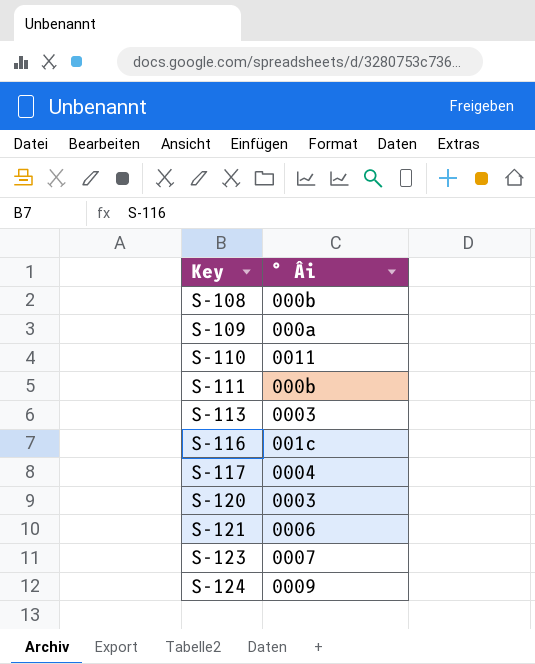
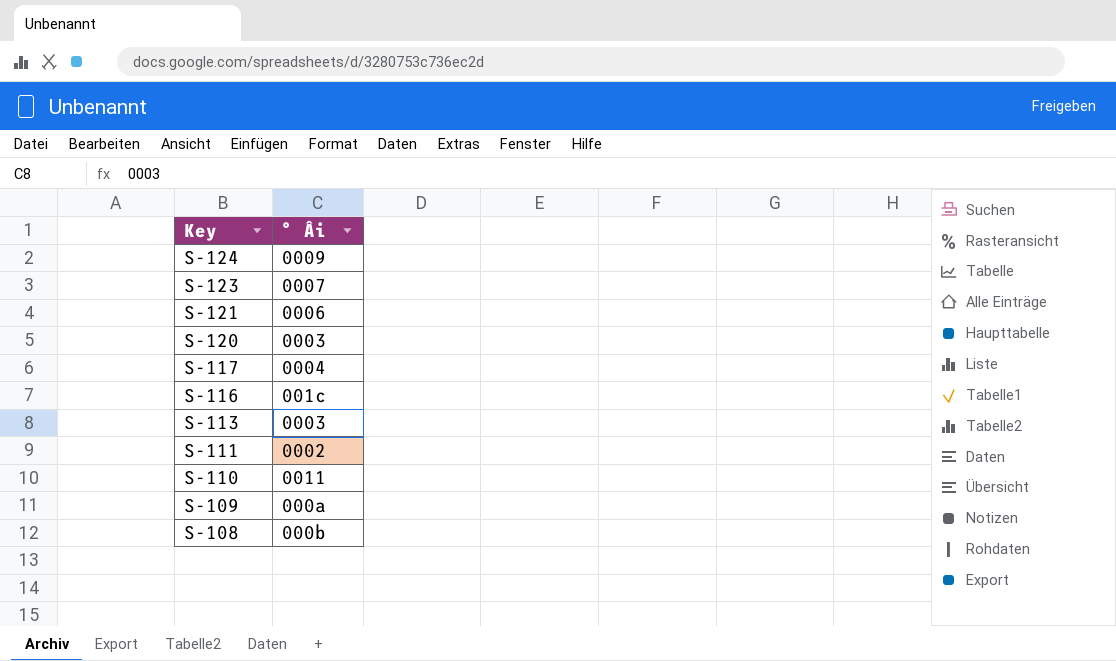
row order: Key ascending -> Key descending
S-111 | ° Âi: 000b -> 0002

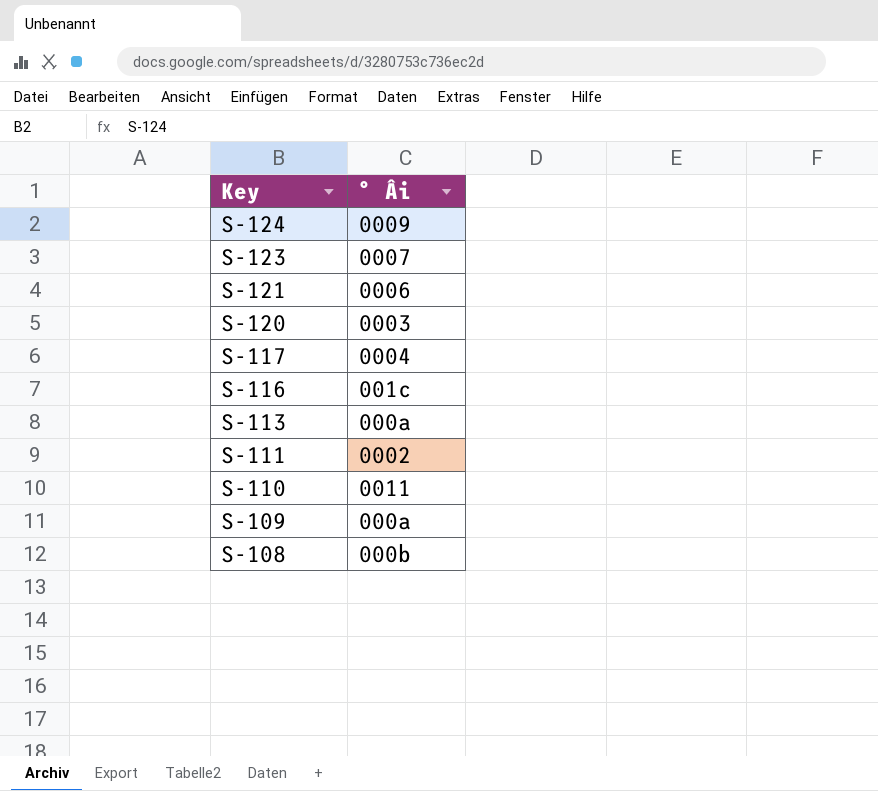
S-113 | ° Âi: 0003 -> 000a

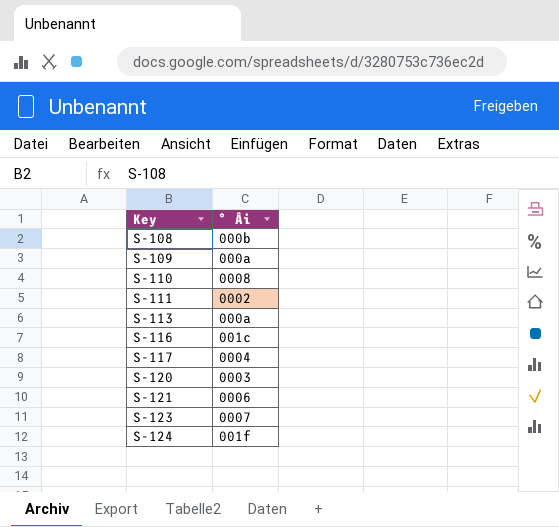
row order: Key descending -> Key ascending
S-110 | ° Âi: 0011 -> 0008
S-124 | ° Âi: 0009 -> 001f

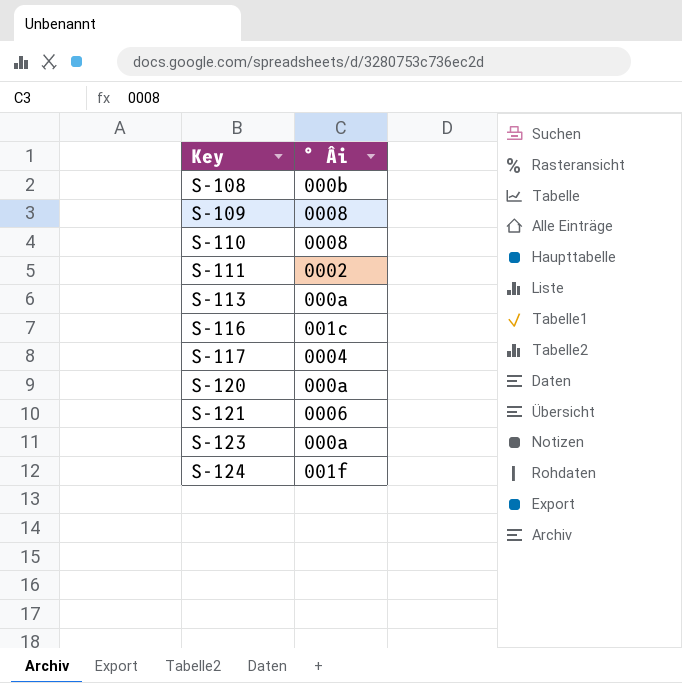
S-109 | ° Âi: 000a -> 0008
S-120 | ° Âi: 0003 -> 000a
S-123 | ° Âi: 0007 -> 000a

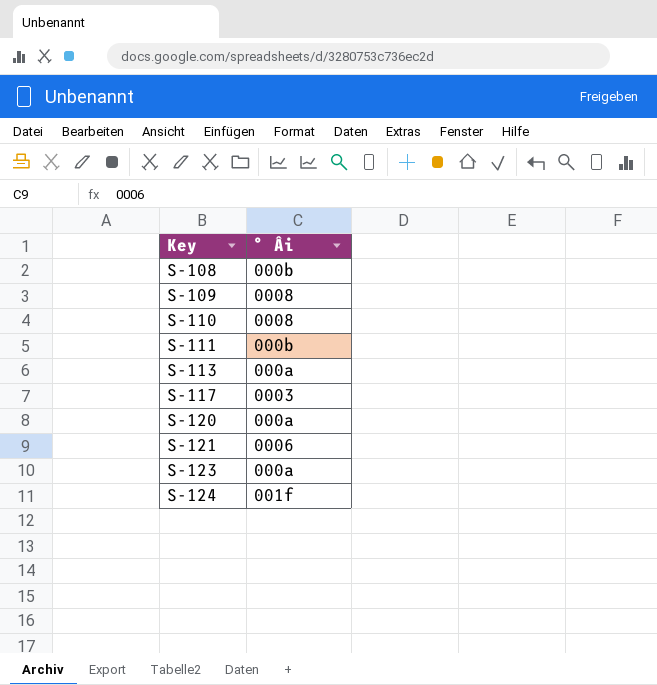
row S-116: 001c -> none
S-111 | ° Âi: 0002 -> 000b
S-117 | ° Âi: 0004 -> 0003

